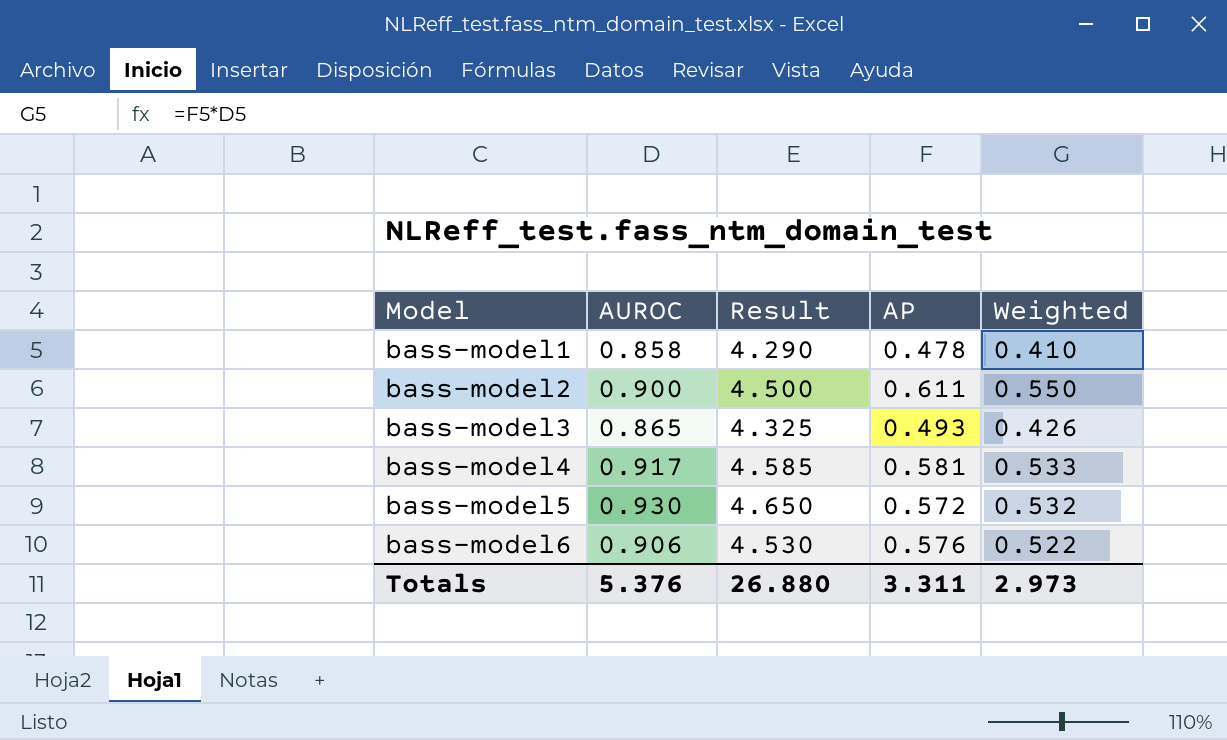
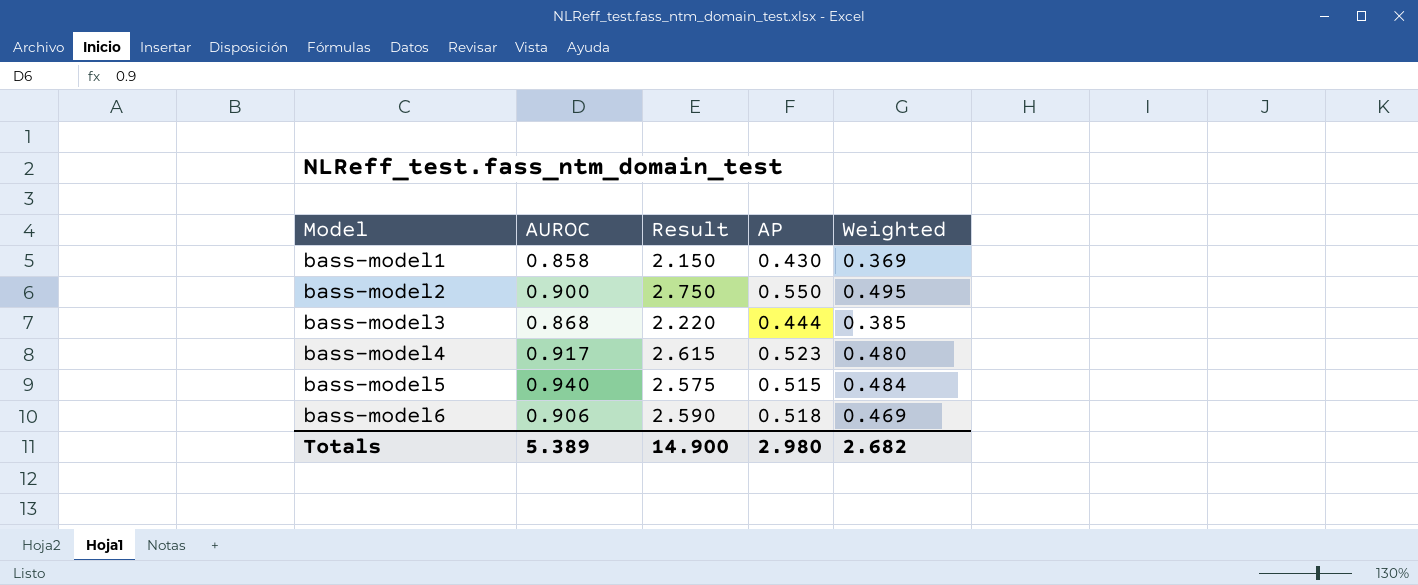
column Result | formula: [AUROC] * 5 -> [AP] * 5
bass-model1 | AP: 0.478 -> 0.430
bass-model1 | Weighted: 0.410 -> 0.369
bass-model2 | AP: 0.611 -> 0.550
bass-model2 | Weighted: 0.550 -> 0.495
bass-model3 | AUROC: 0.865 -> 0.868
bass-model3 | AP: 0.493 -> 0.444
bass-model3 | Weighted: 0.426 -> 0.385
bass-model4 | AP: 0.581 -> 0.523
bass-model4 | Weighted: 0.533 -> 0.480
bass-model5 | AUROC: 0.930 -> 0.940
bass-model5 | AP: 0.572 -> 0.515
bass-model5 | Weighted: 0.532 -> 0.484
bass-model6 | AP: 0.576 -> 0.518
bass-model6 | Weighted: 0.522 -> 0.469
Totals | AUROC: 5.376 -> 5.389
Totals | Result: 26.880 -> 14.900
Totals | AP: 3.311 -> 2.980
Totals | Weighted: 2.973 -> 2.682

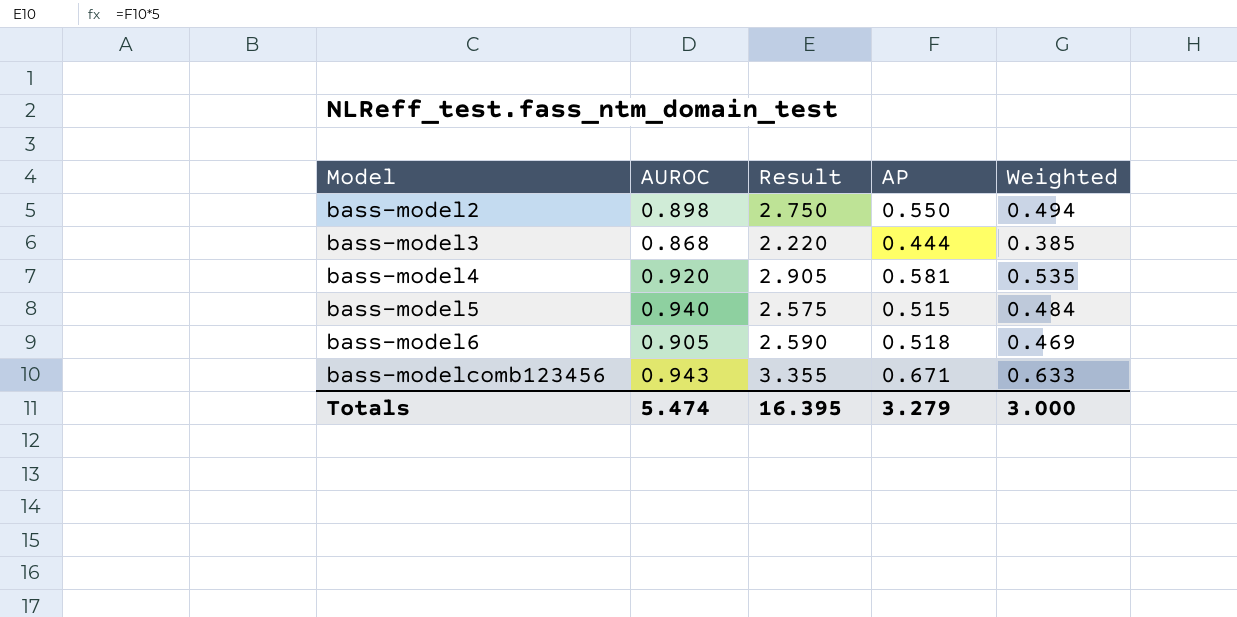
row bass-model1: 0.858 | 2.150 | 0.430 | 0.369 -> none
bass-model2 | AUROC: 0.900 -> 0.898
bass-model2 | Weighted: 0.495 -> 0.494
bass-model4 | AUROC: 0.917 -> 0.920
bass-model4 | Result: 2.615 -> 2.905
bass-model4 | AP: 0.523 -> 0.581
bass-model4 | Weighted: 0.480 -> 0.535
bass-model6 | AUROC: 0.906 -> 0.905
row bass-modelcomb123456: none -> 0.943 | 3.355 | 0.671 | 0.633
Totals | AUROC: 5.389 -> 5.474
Totals | Result: 14.900 -> 16.395
Totals | AP: 2.980 -> 3.279
Totals | Weighted: 2.682 -> 3.000

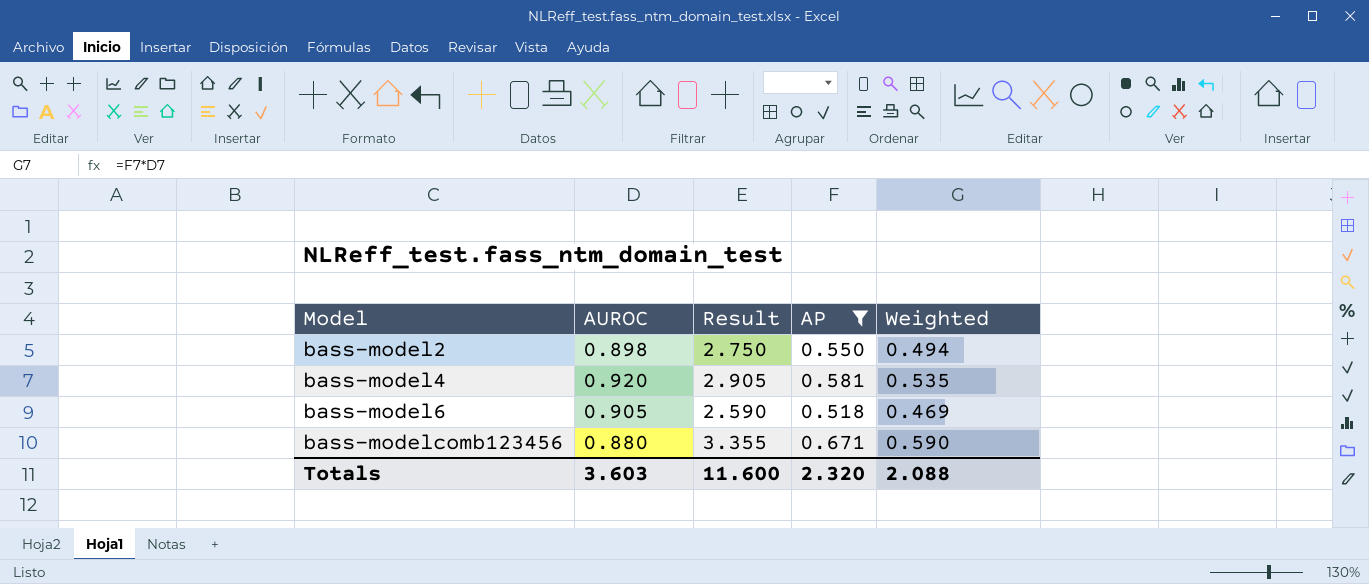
filter: none -> AP >= 0.518
bass-modelcomb123456 | AUROC: 0.943 -> 0.880
bass-modelcomb123456 | Weighted: 0.633 -> 0.590
Totals | AUROC: 5.474 -> 3.603
Totals | Result: 16.395 -> 11.600
Totals | AP: 3.279 -> 2.320
Totals | Weighted: 3.000 -> 2.088

